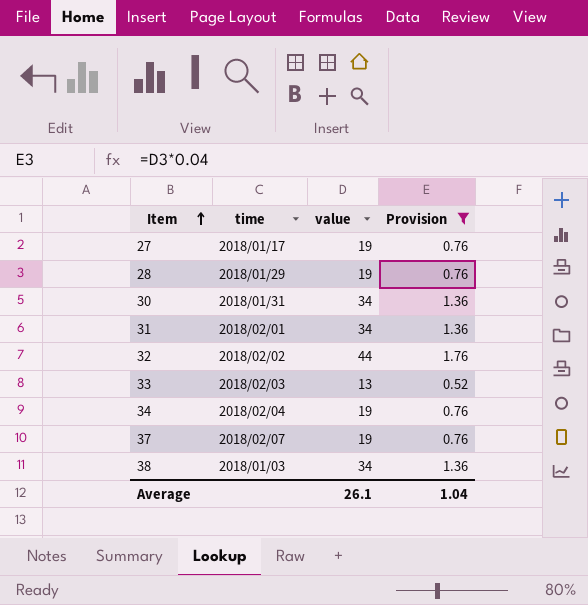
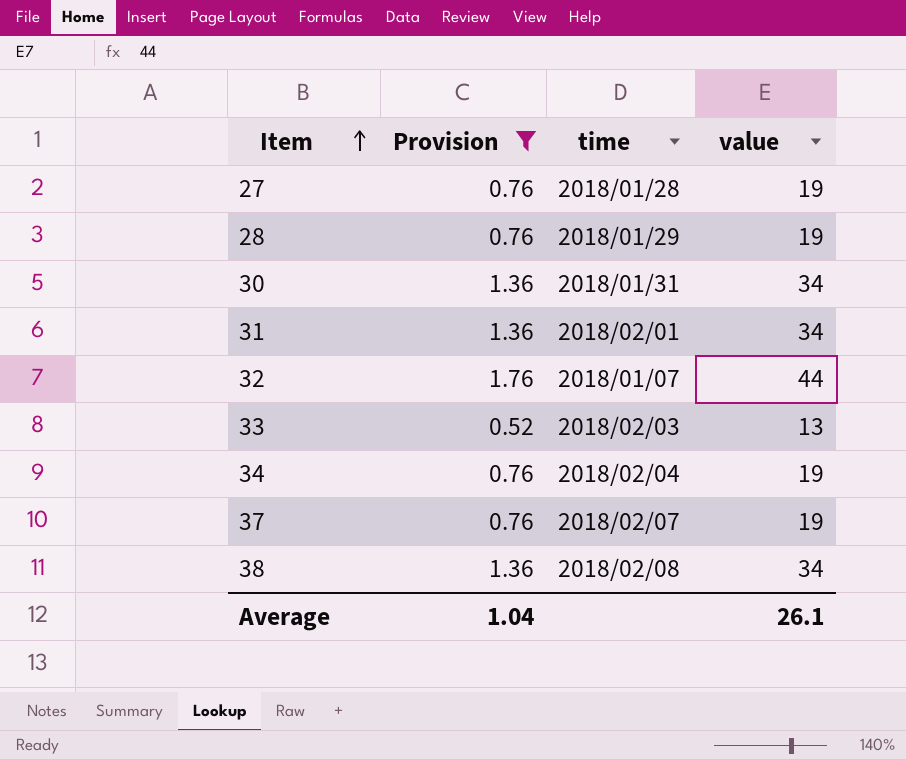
column Provision | position: 4 -> 2
27 | time: 2018/01/17 -> 2018/01/28
32 | time: 2018/02/02 -> 2018/01/07
38 | time: 2018/01/03 -> 2018/02/08

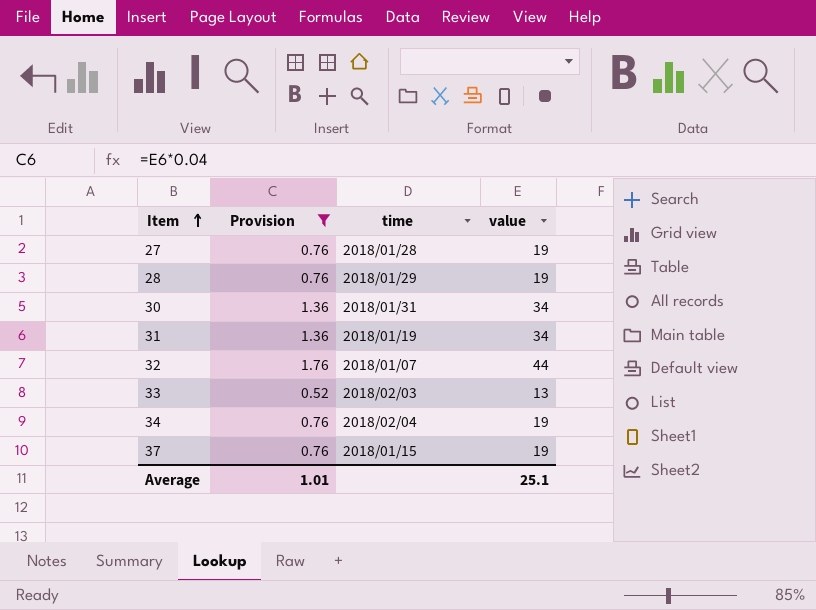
row 38: 1.36 | 2018/02/08 | 34 -> none
31 | time: 2018/02/01 -> 2018/01/19
37 | time: 2018/02/07 -> 2018/01/15
Average | Provision: 1.04 -> 1.01
Average | value: 26.1 -> 25.1

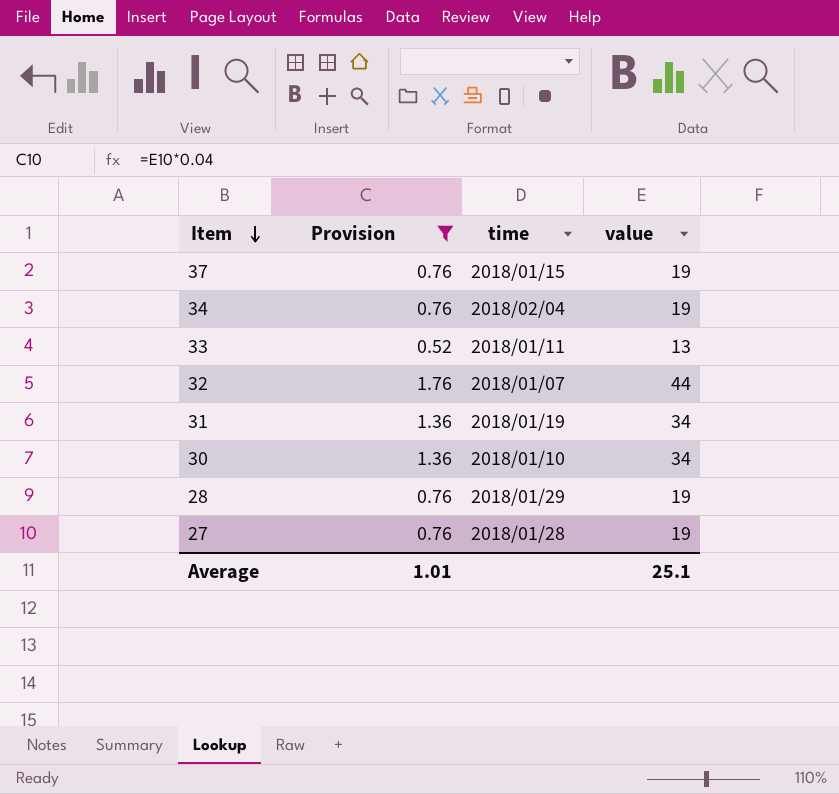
row order: Item ascending -> Item descending
33 | time: 2018/02/03 -> 2018/01/11
30 | time: 2018/01/31 -> 2018/01/10

